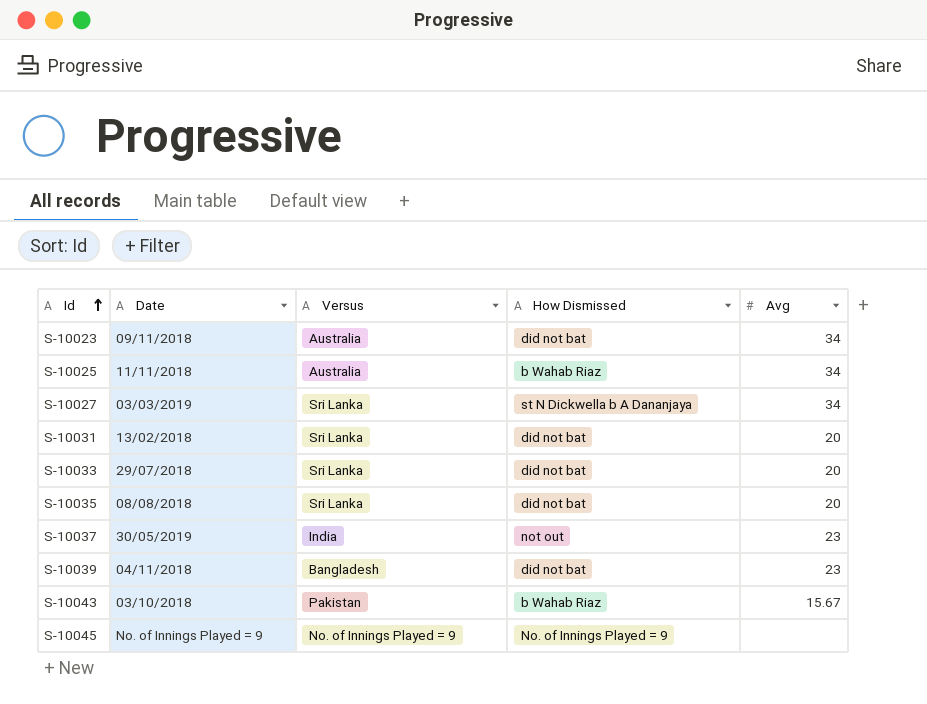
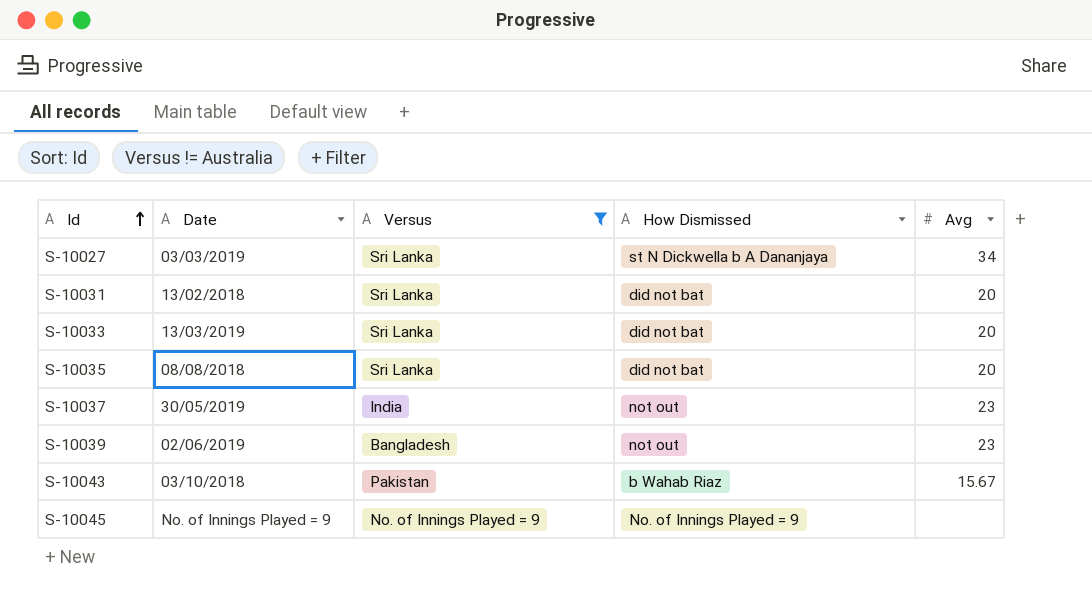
filter: none -> Versus != Australia
S-10033 | Date: 29/07/2018 -> 13/03/2019
S-10039 | Date: 04/11/2018 -> 02/06/2019
S-10039 | How Dismissed: did not bat -> not out

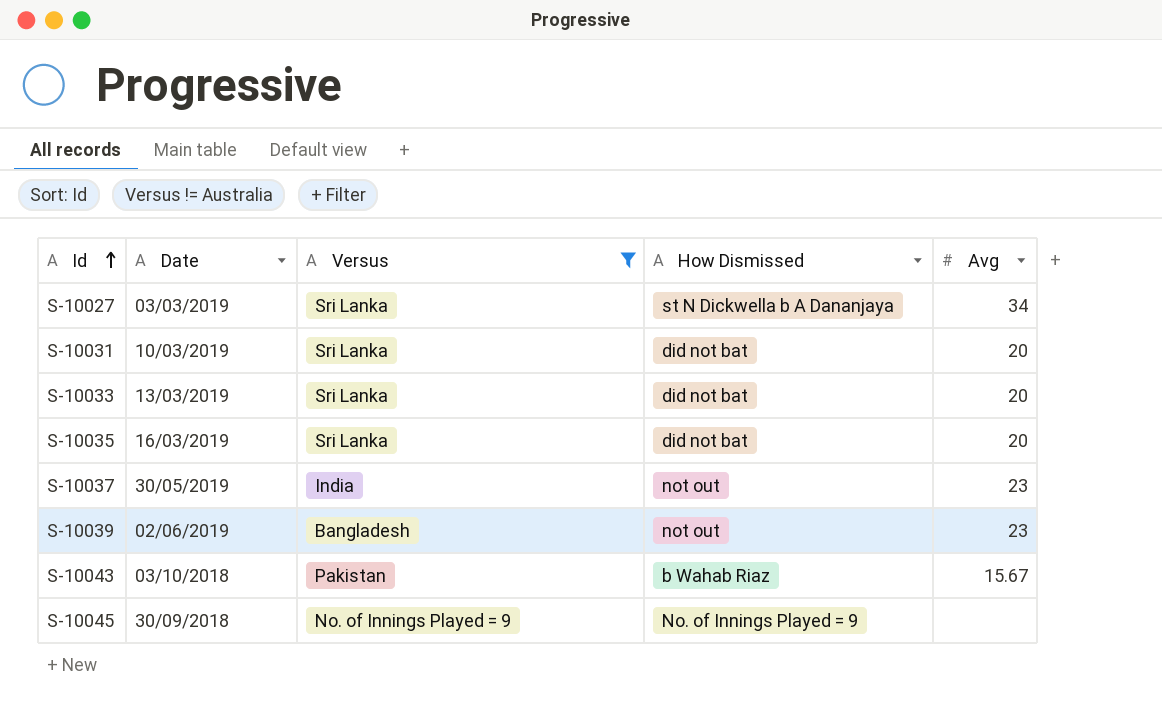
S-10031 | Date: 13/02/2018 -> 10/03/2019
S-10035 | Date: 08/08/2018 -> 16/03/2019
S-10045 | Date: No. of Innings Played = 9 -> 30/09/2018

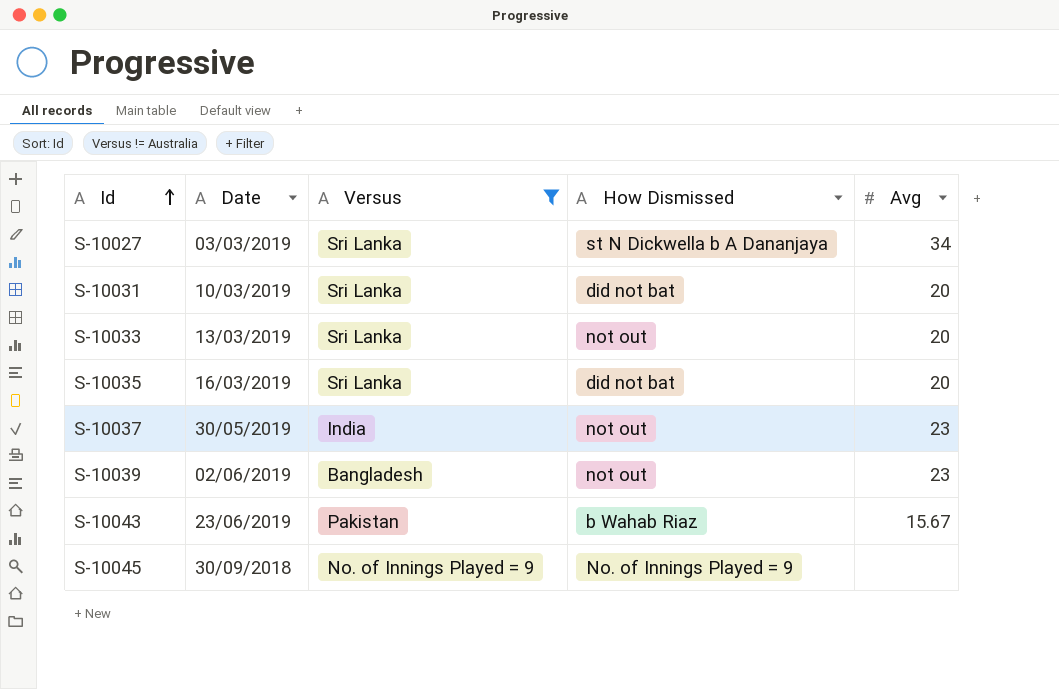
S-10033 | How Dismissed: did not bat -> not out
S-10043 | Date: 03/10/2018 -> 23/06/2019

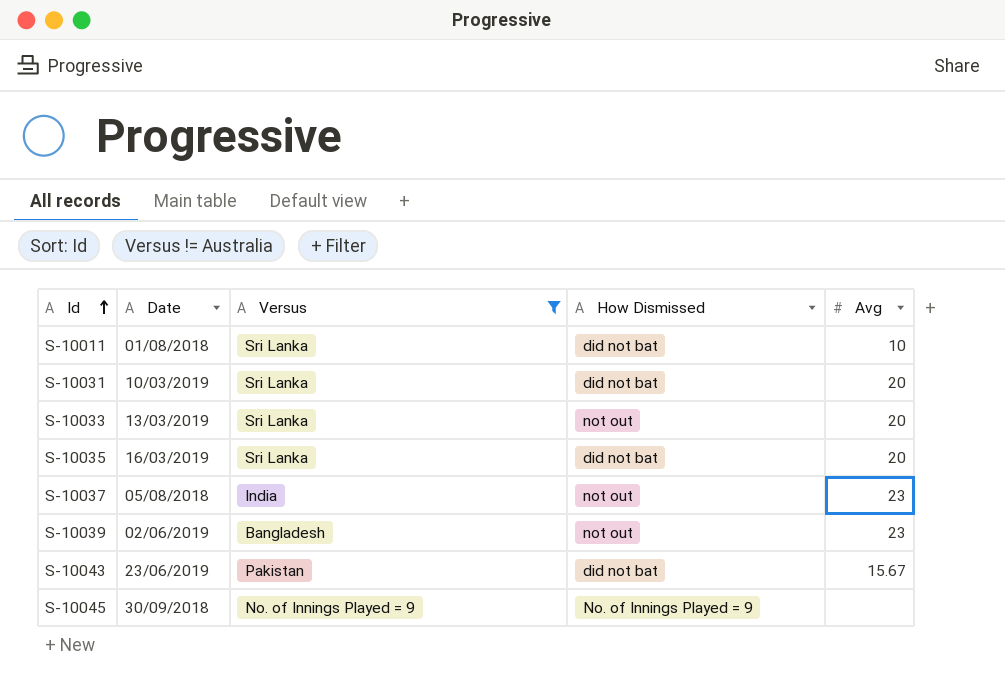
row S-10027: 03/03/2019 | Sri Lanka | st N Dickwella b A Dananjaya | 34 -> none
row S-10011: none -> 01/08/2018 | Sri Lanka | did not bat | 10
S-10037 | Date: 30/05/2019 -> 05/08/2018
S-10043 | How Dismissed: b Wahab Riaz -> did not bat

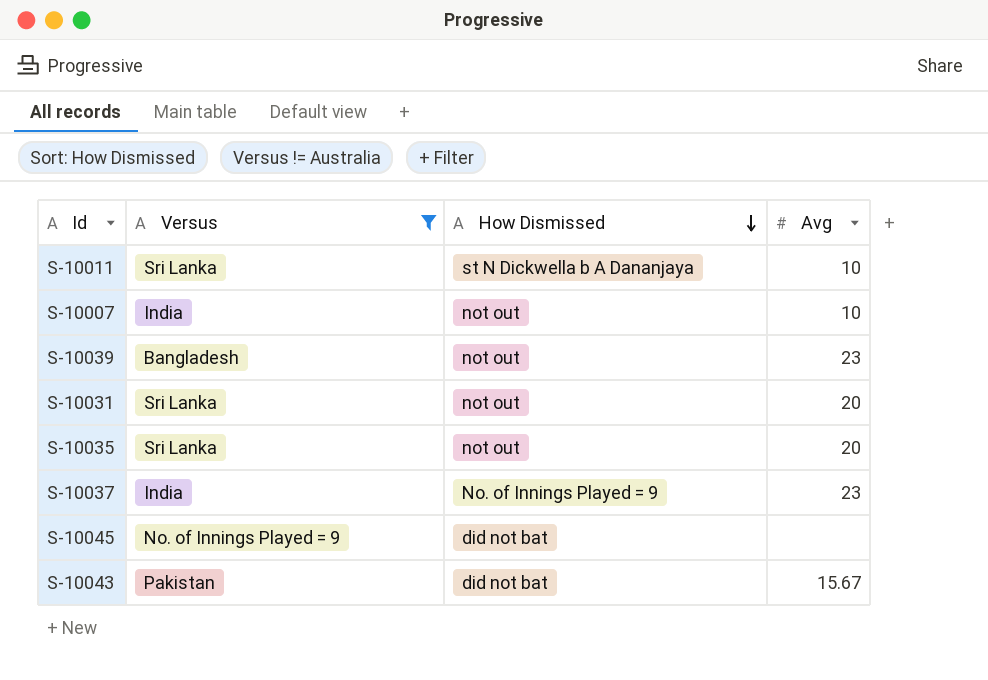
row order: Id ascending -> How Dismissed descending
column Date | position: 2 -> none
row S-10033: 13/03/2019 | Sri Lanka | not out | 20 -> none
S-10011 | How Dismissed: did not bat -> st N Dickwella b A Dananjaya
row S-10007: none -> India | not out | 10
S-10031 | How Dismissed: did not bat -> not out
S-10035 | How Dismissed: did not bat -> not out
S-10037 | How Dismissed: not out -> No. of Innings Played = 9
S-10045 | How Dismissed: No. of Innings Played = 9 -> did not bat

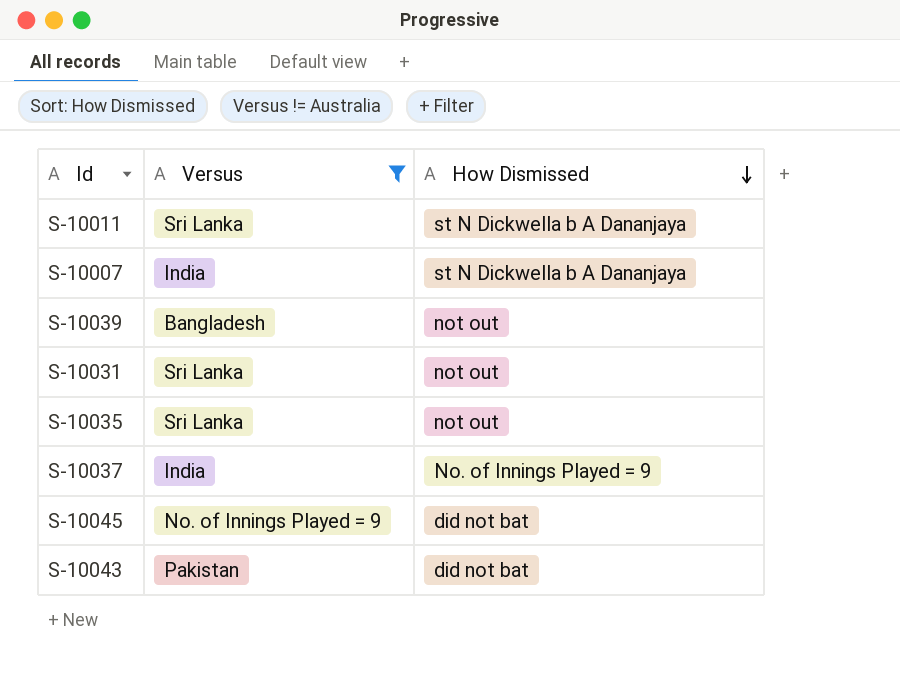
column Avg | position: 4 -> none
S-10007 | How Dismissed: not out -> st N Dickwella b A Dananjaya

